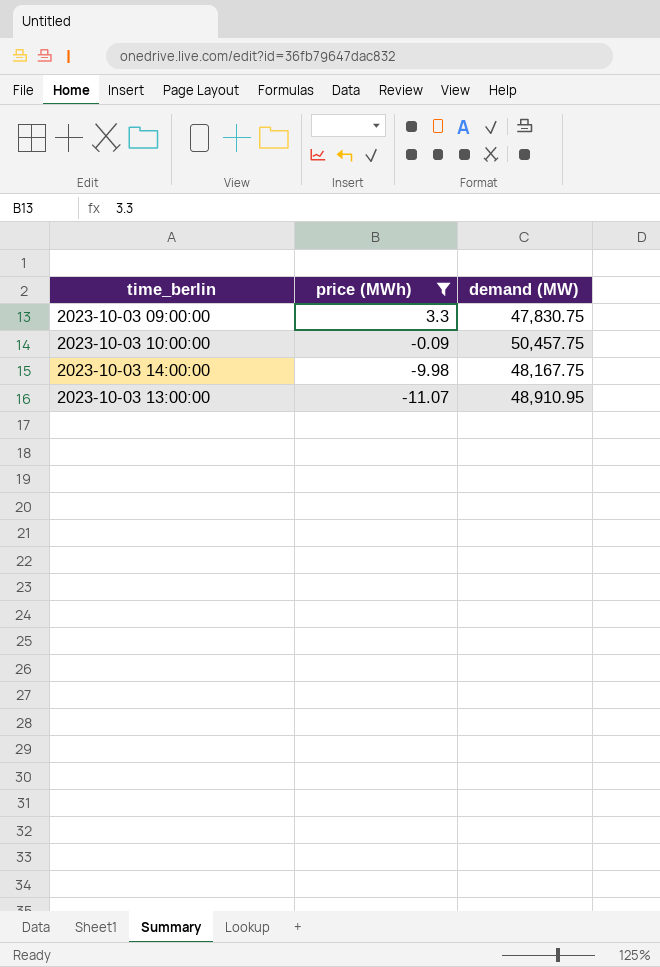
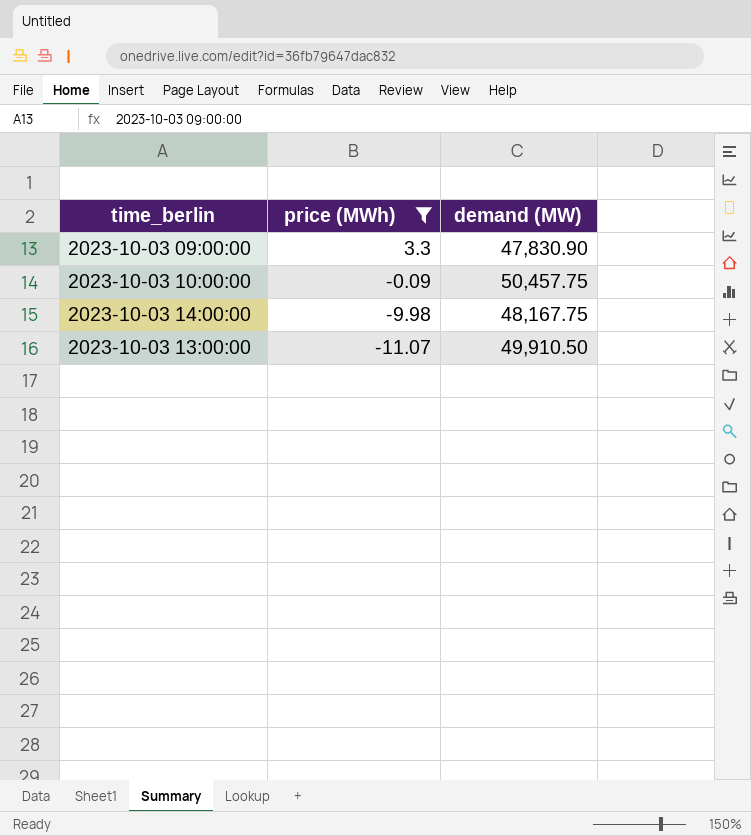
2023-10-03 09:00:00 | demand (MW): 47,830.75 -> 47,830.90
2023-10-03 13:00:00 | demand (MW): 48,910.95 -> 49,910.50

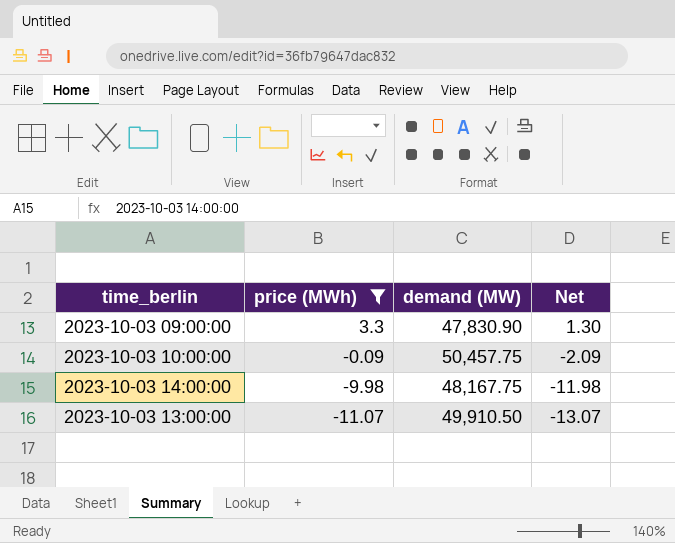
column Net | formula: none -> [price (MWh)] - 2

